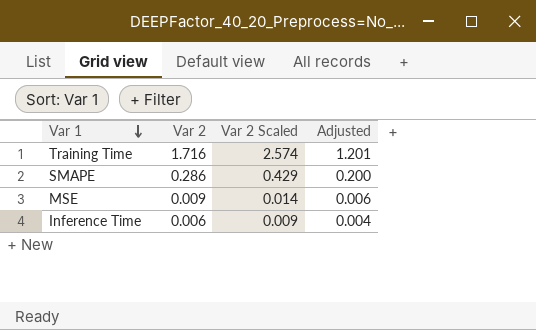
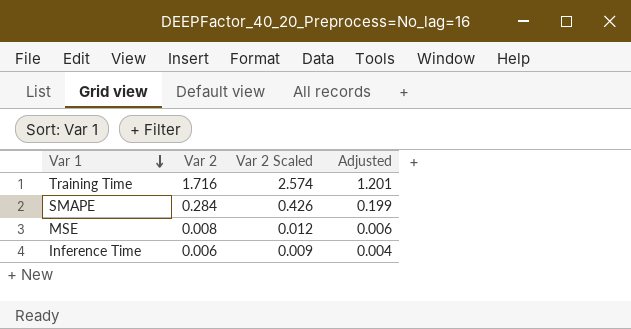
SMAPE | Var 2: 0.286 -> 0.284
SMAPE | Var 2 Scaled: 0.429 -> 0.426
SMAPE | Adjusted: 0.200 -> 0.199
MSE | Var 2: 0.009 -> 0.008
MSE | Var 2 Scaled: 0.014 -> 0.012

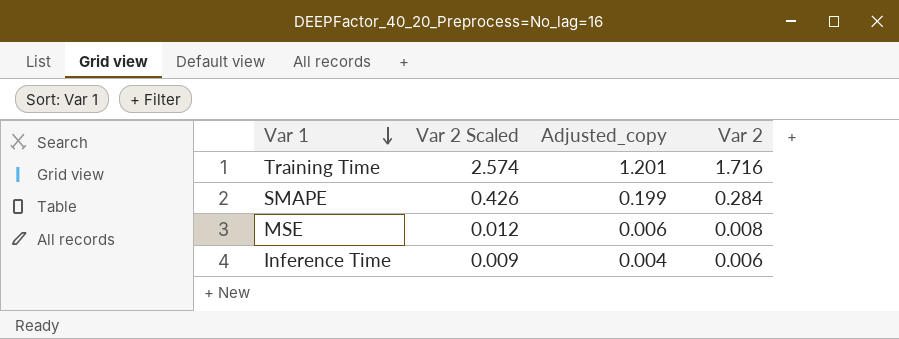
column name: Adjusted -> Adjusted_copy
column Var 2 | position: 2 -> 4

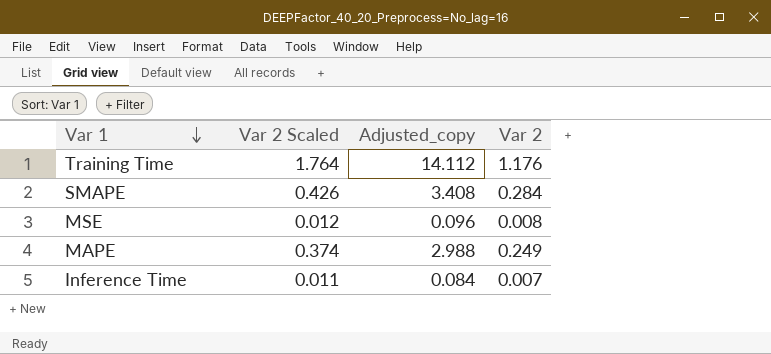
column Adjusted_copy | formula: [Var 2] * 0.7 -> [Var 2] * 12
Training Time | Var 2 Scaled: 2.574 -> 1.764
Training Time | Var 2: 1.716 -> 1.176
row MAPE: none -> 0.374 | 2.988 | 0.249
Inference Time | Var 2 Scaled: 0.009 -> 0.011
Inference Time | Var 2: 0.006 -> 0.007

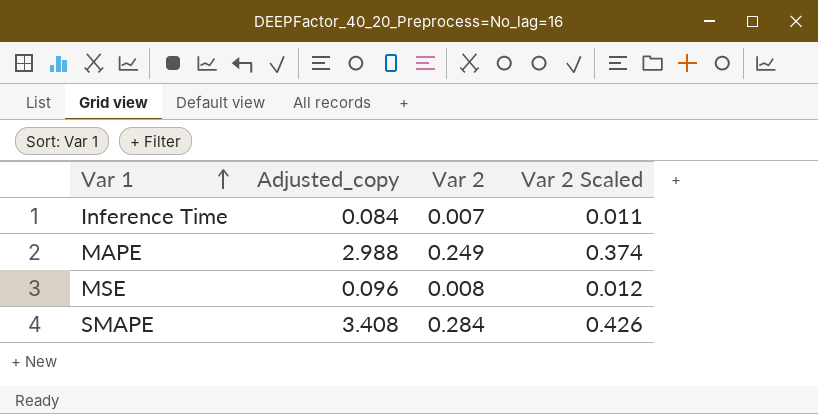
row order: Var 1 descending -> Var 1 ascending
column Var 2 Scaled | position: 2 -> 4
row Training Time: 1.764 | 14.112 | 1.176 -> none

